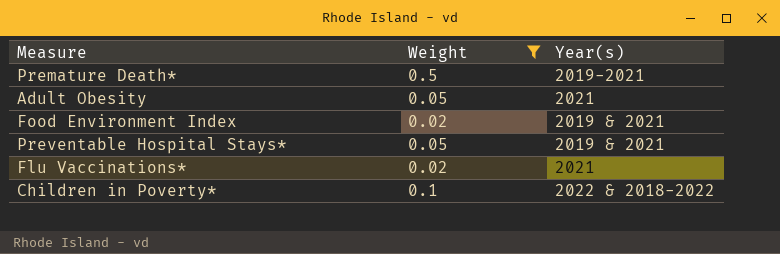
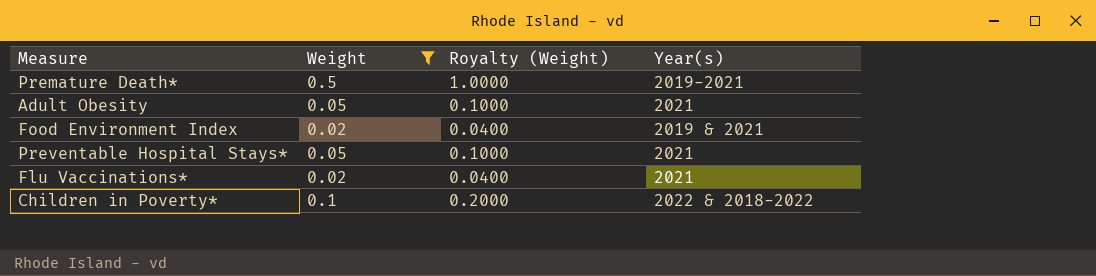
column Royalty (Weight) | formula: none -> [Weight] * 2
Preventable Hospital Stays* | Year(s): 2019 & 2021 -> 2021

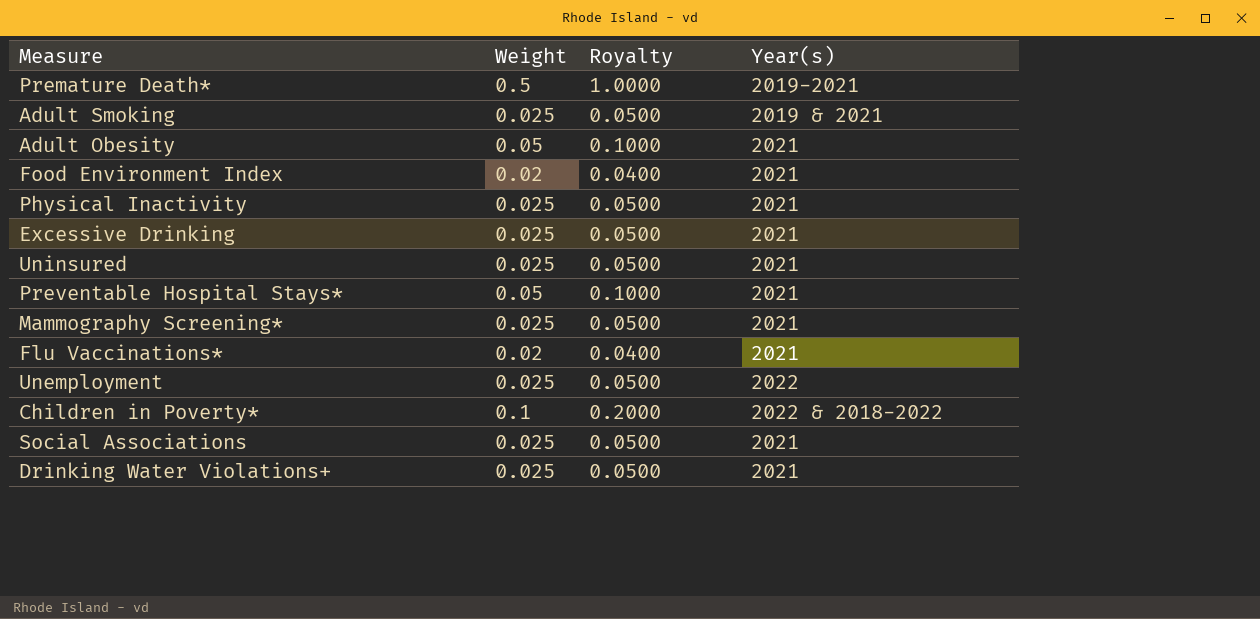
filter: Weight != 0.025 -> none
column name: Royalty (Weight) -> Royalty
Food Environment Index | Year(s): 2019 & 2021 -> 2021

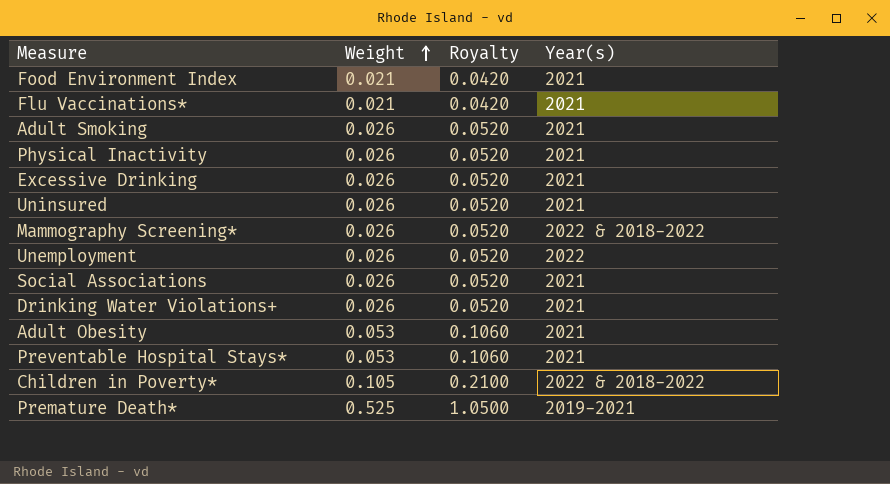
row order: none -> Weight ascending
Food Environment Index | Weight: 0.02 -> 0.021
Food Environment Index | Royalty: 0.0400 -> 0.0420
Flu Vaccinations* | Weight: 0.02 -> 0.021
Flu Vaccinations* | Royalty: 0.0400 -> 0.0420
Adult Smoking | Weight: 0.025 -> 0.026
Adult Smoking | Royalty: 0.0500 -> 0.0520
Adult Smoking | Year(s): 2019 & 2021 -> 2021
Physical Inactivity | Weight: 0.025 -> 0.026
Physical Inactivity | Royalty: 0.0500 -> 0.0520
Excessive Drinking | Weight: 0.025 -> 0.026
Excessive Drinking | Royalty: 0.0500 -> 0.0520
Uninsured | Weight: 0.025 -> 0.026
Uninsured | Royalty: 0.0500 -> 0.0520
Mammography Screening* | Weight: 0.025 -> 0.026
Mammography Screening* | Royalty: 0.0500 -> 0.0520
Mammography Screening* | Year(s): 2021 -> 2022 & 2018-2022
Unemployment | Weight: 0.025 -> 0.026
Unemployment | Royalty: 0.0500 -> 0.0520
Social Associations | Weight: 0.025 -> 0.026
Social Associations | Royalty: 0.0500 -> 0.0520
Drinking Water Violations+ | Weight: 0.025 -> 0.026
Drinking Water Violations+ | Royalty: 0.0500 -> 0.0520
Adult Obesity | Weight: 0.05 -> 0.053
Adult Obesity | Royalty: 0.1000 -> 0.1060
Preventable Hospital Stays* | Weight: 0.05 -> 0.053
Preventable Hospital Stays* | Royalty: 0.1000 -> 0.1060
Children in Poverty* | Weight: 0.1 -> 0.105
Children in Poverty* | Royalty: 0.2000 -> 0.2100
Premature Death* | Weight: 0.5 -> 0.525
Premature Death* | Royalty: 1.0000 -> 1.0500

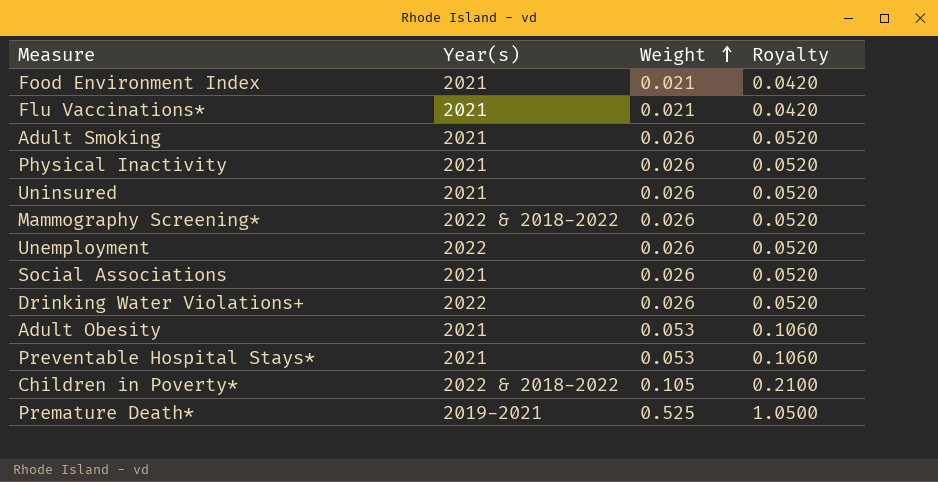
column Year(s) | position: 4 -> 2
row Excessive Drinking: 0.026 | 0.0520 | 2021 -> none
Drinking Water Violations+ | Year(s): 2021 -> 2022

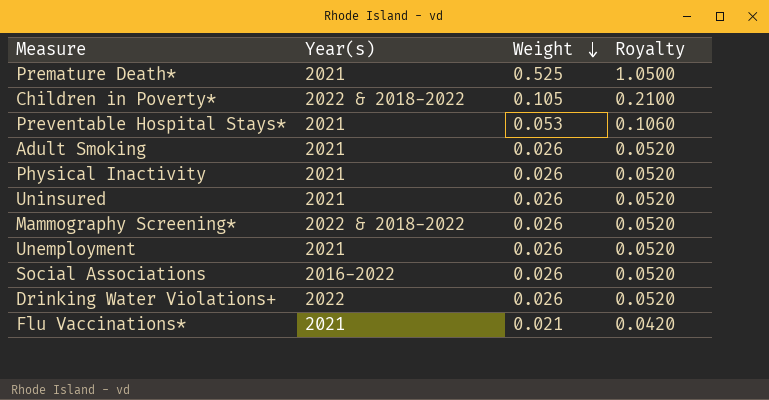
row order: Weight ascending -> Weight descending
row Food Environment Index: 2021 | 0.021 | 0.0420 -> none
row Adult Obesity: 2021 | 0.053 | 0.1060 -> none
Premature Death* | Year(s): 2019-2021 -> 2021
Unemployment | Year(s): 2022 -> 2021
Social Associations | Year(s): 2021 -> 2016-2022

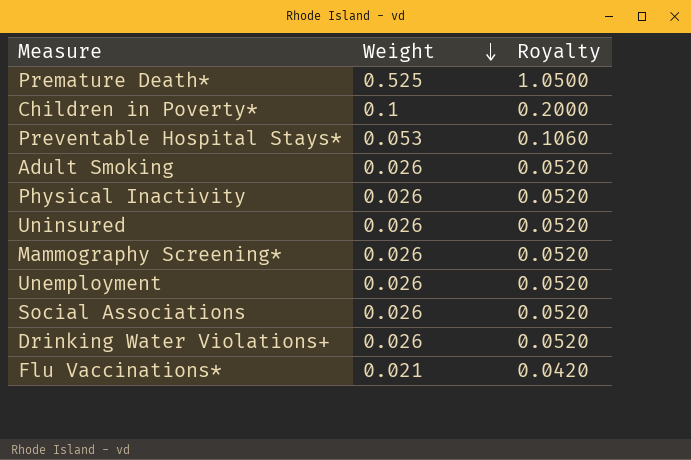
column Year(s) | position: 2 -> none
Children in Poverty* | Weight: 0.105 -> 0.1
Children in Poverty* | Royalty: 0.2100 -> 0.2000

